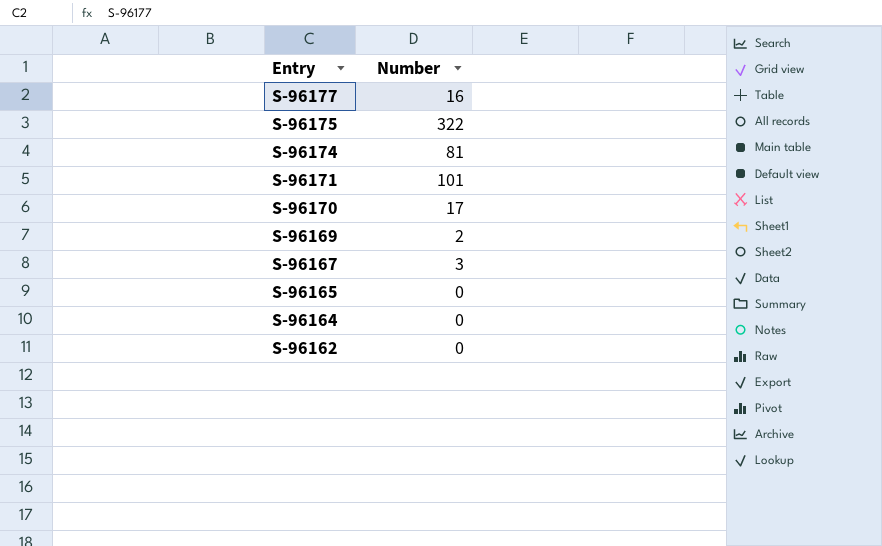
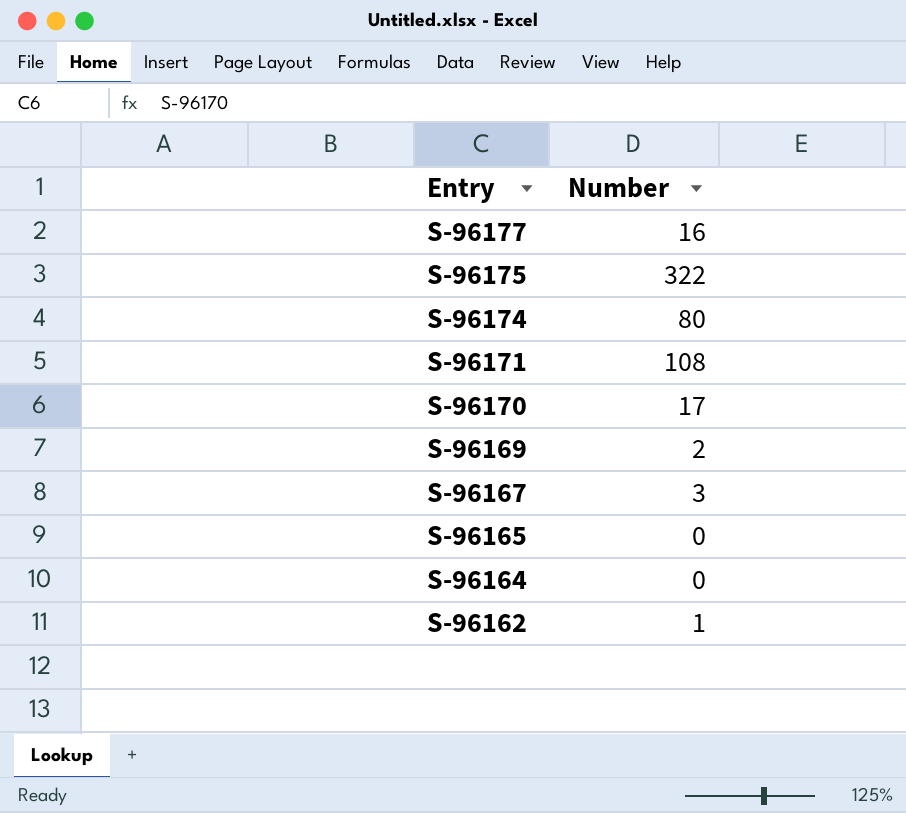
S-96174 | Number: 81 -> 80
S-96171 | Number: 101 -> 108
S-96162 | Number: 0 -> 1

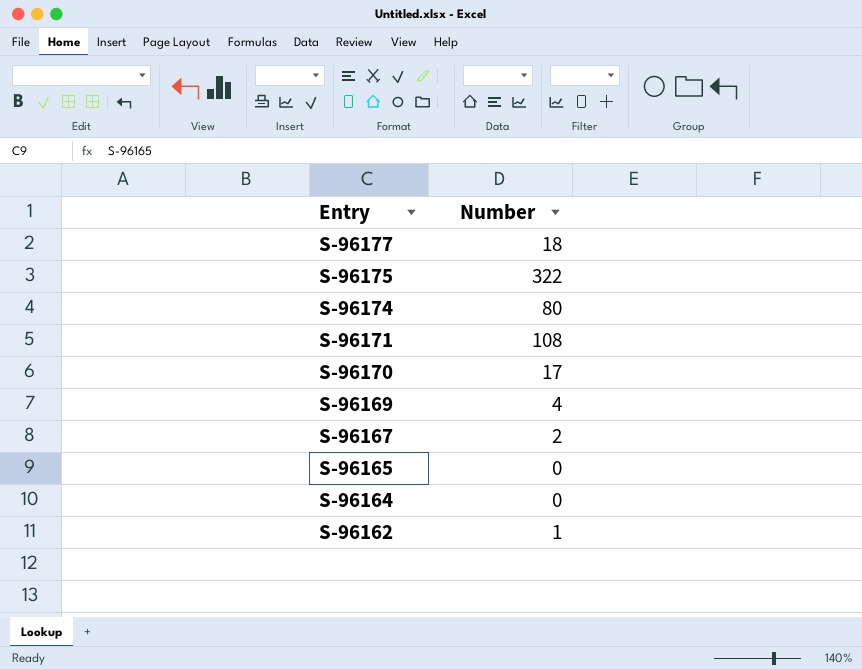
S-96177 | Number: 16 -> 18
S-96169 | Number: 2 -> 4
S-96167 | Number: 3 -> 2

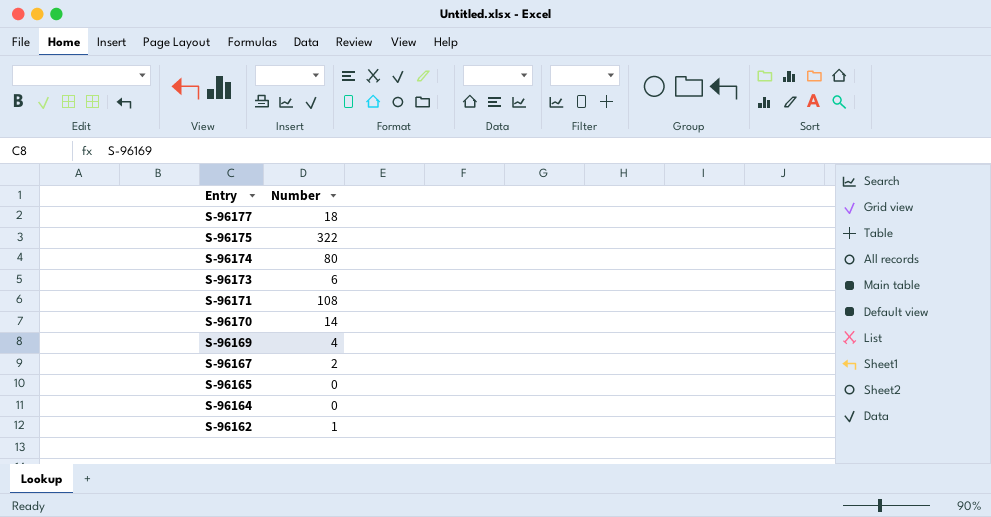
row S-96173: none -> 6
S-96170 | Number: 17 -> 14

